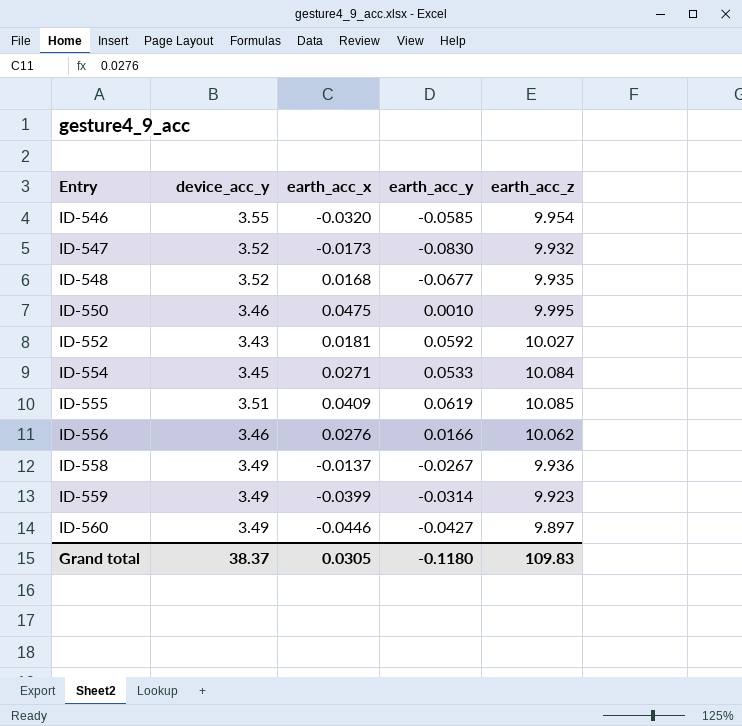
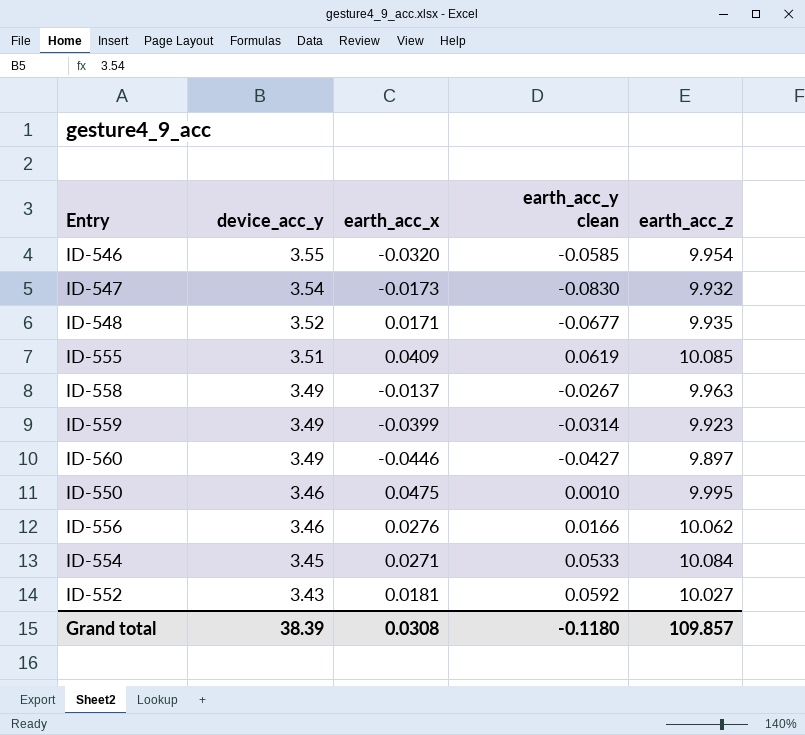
row order: Entry ascending -> device_acc_y descending
column name: earth_acc_y -> earth_acc_y clean
ID-547 | device_acc_y: 3.52 -> 3.54
ID-548 | earth_acc_x: 0.0168 -> 0.0171
ID-558 | earth_acc_z: 9.936 -> 9.963
Grand total | device_acc_y: 38.37 -> 38.39
Grand total | earth_acc_x: 0.0305 -> 0.0308
Grand total | earth_acc_z: 109.83 -> 109.857

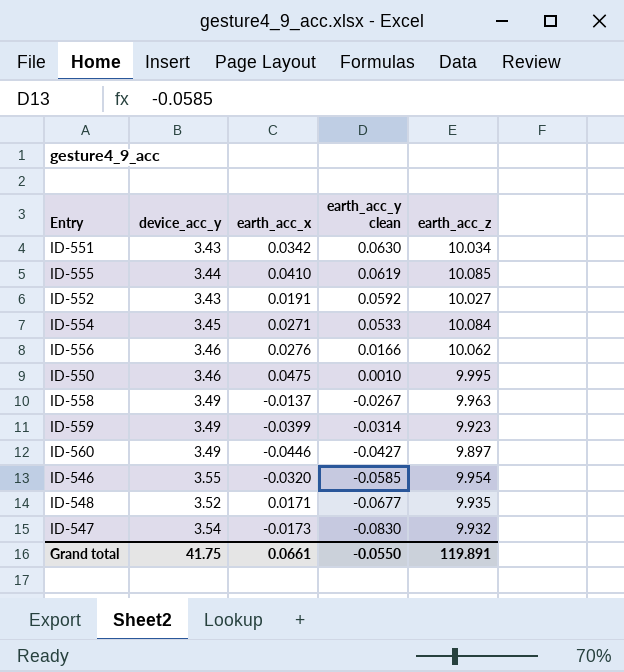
row order: device_acc_y descending -> earth_acc_y clean descending
row ID-551: none -> 3.43 | 0.0342 | 0.0630 | 10.034
ID-555 | device_acc_y: 3.51 -> 3.44
ID-555 | earth_acc_x: 0.0409 -> 0.0410
ID-552 | earth_acc_x: 0.0181 -> 0.0191
Grand total | device_acc_y: 38.39 -> 41.75
Grand total | earth_acc_x: 0.0308 -> 0.0661
Grand total | earth_acc_y clean: -0.1180 -> -0.0550
Grand total | earth_acc_z: 109.857 -> 119.891

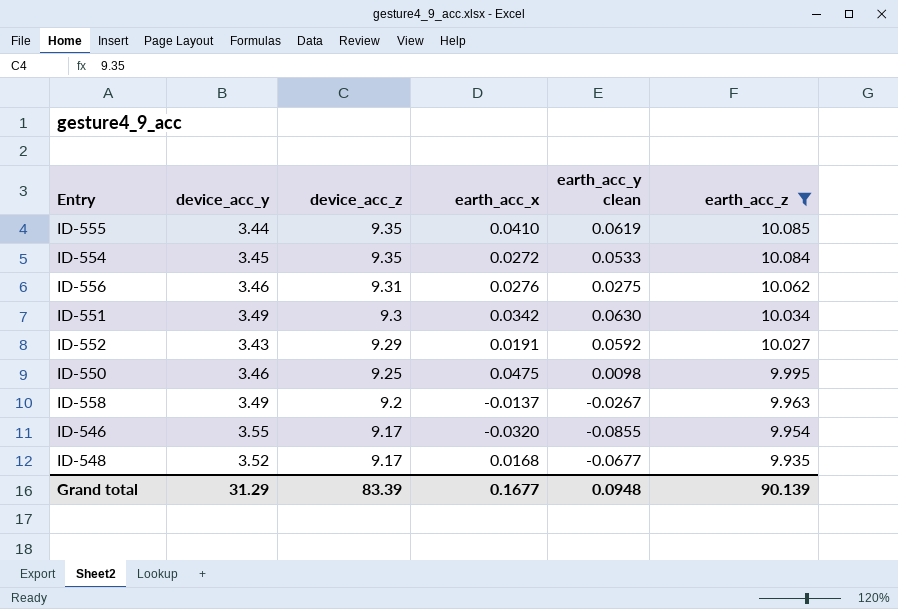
filter: none -> earth_acc_z >= 9.935
row order: earth_acc_y clean descending -> device_acc_z descending
column device_acc_z | position: none -> 3
ID-554 | earth_acc_x: 0.0271 -> 0.0272
ID-556 | earth_acc_y clean: 0.0166 -> 0.0275
ID-551 | device_acc_y: 3.43 -> 3.49
ID-550 | earth_acc_y clean: 0.0010 -> 0.0098
ID-546 | earth_acc_y clean: -0.0585 -> -0.0855
ID-548 | earth_acc_x: 0.0171 -> 0.0168
Grand total | device_acc_y: 41.75 -> 31.29
Grand total | earth_acc_x: 0.0661 -> 0.1677
Grand total | earth_acc_y clean: -0.0550 -> 0.0948
Grand total | earth_acc_z: 119.891 -> 90.139

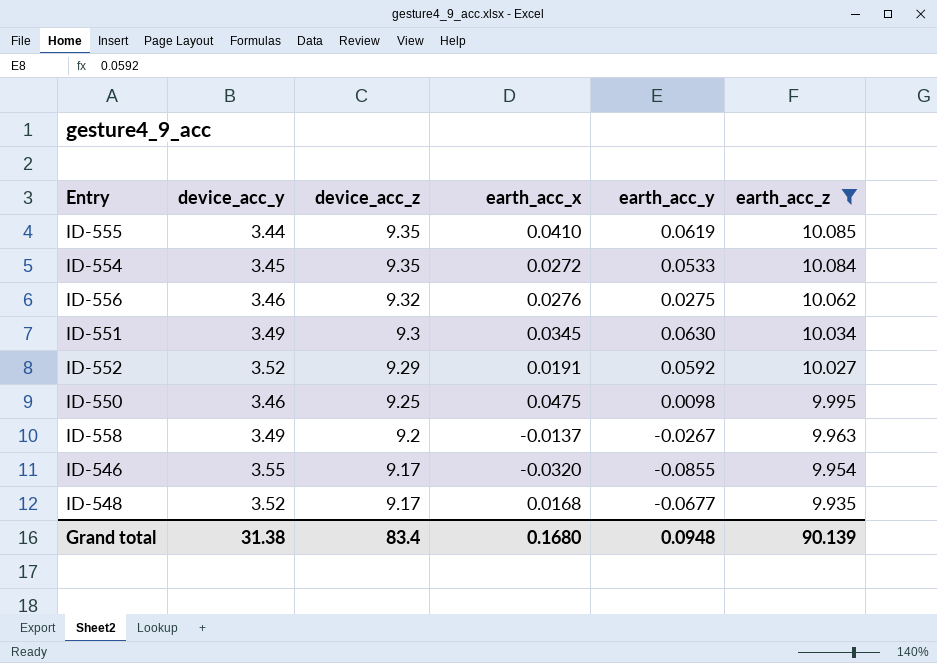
column name: earth_acc_y clean -> earth_acc_y
ID-556 | device_acc_z: 9.31 -> 9.32
ID-551 | earth_acc_x: 0.0342 -> 0.0345
ID-552 | device_acc_y: 3.43 -> 3.52
Grand total | device_acc_y: 31.29 -> 31.38
Grand total | device_acc_z: 83.39 -> 83.4
Grand total | earth_acc_x: 0.1677 -> 0.1680

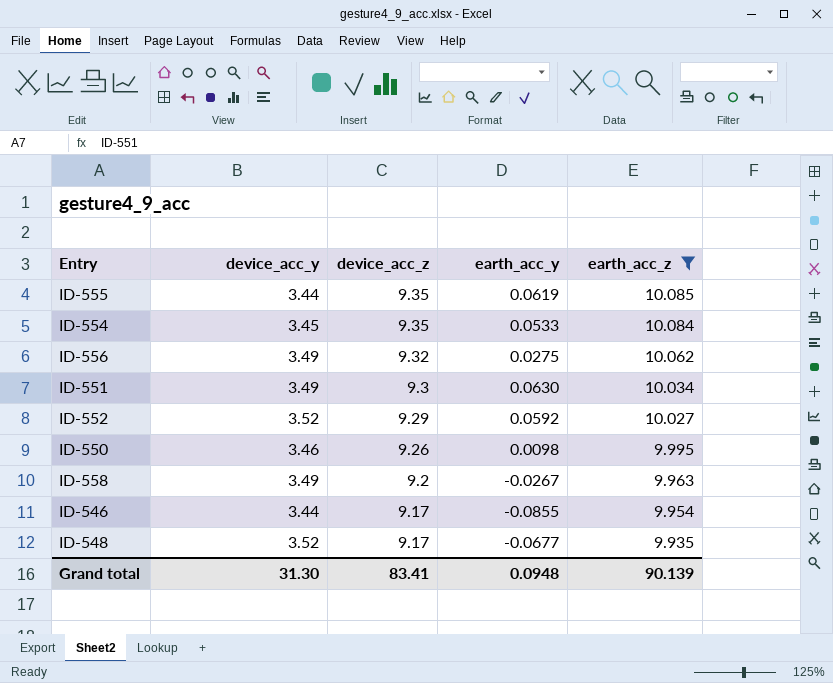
column earth_acc_x | position: 4 -> none
ID-556 | device_acc_y: 3.46 -> 3.49
ID-550 | device_acc_z: 9.25 -> 9.26
ID-546 | device_acc_y: 3.55 -> 3.44
Grand total | device_acc_y: 31.38 -> 31.30
Grand total | device_acc_z: 83.4 -> 83.41

